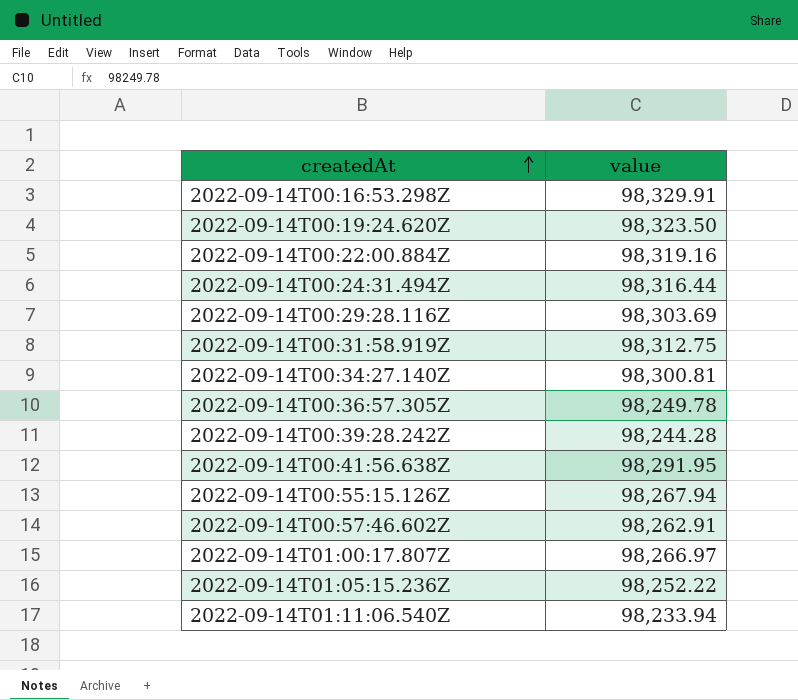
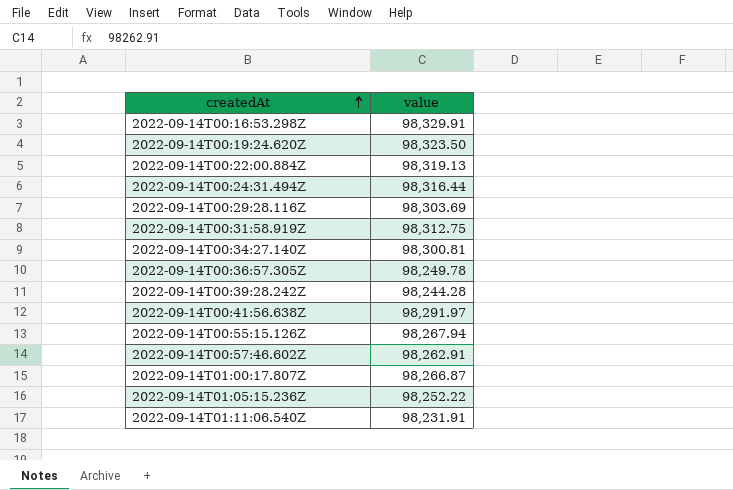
2022-09-14T00:22:00.884Z | value: 98,319.16 -> 98,319.13
2022-09-14T00:41:56.638Z | value: 98,291.95 -> 98,291.97
2022-09-14T01:00:17.807Z | value: 98,266.97 -> 98,266.87
2022-09-14T01:11:06.540Z | value: 98,233.94 -> 98,231.91

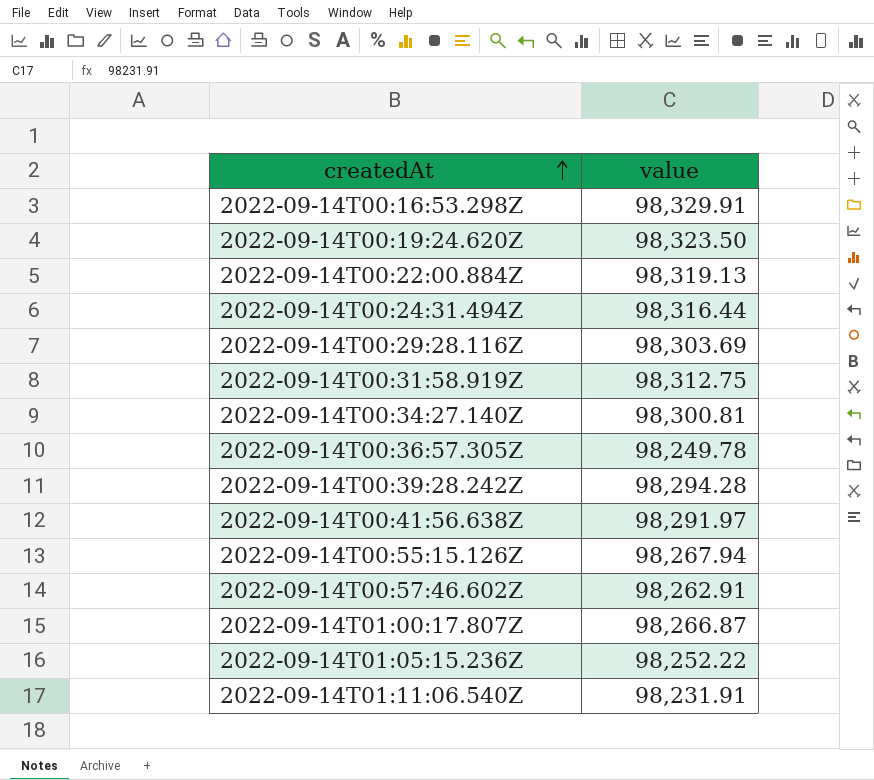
2022-09-14T00:39:28.242Z | value: 98,244.28 -> 98,294.28

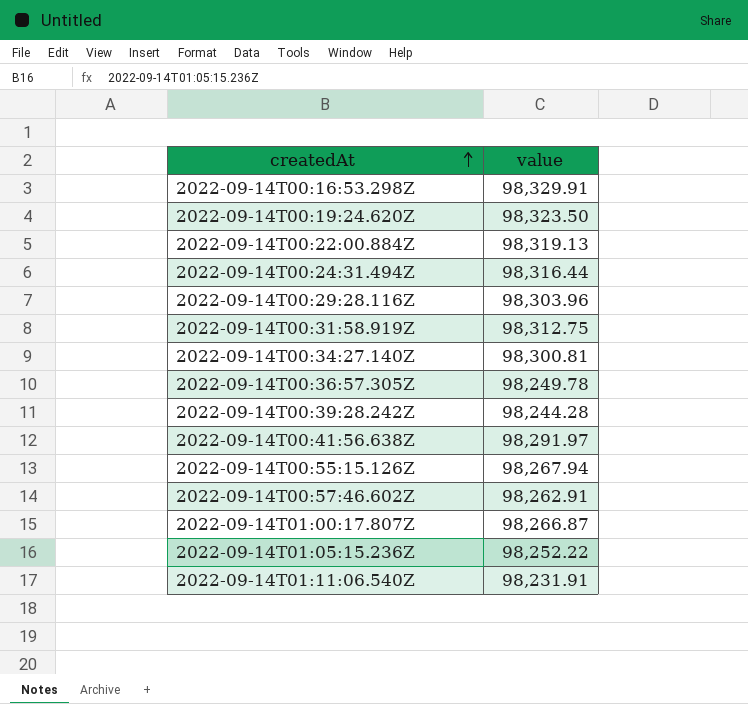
2022-09-14T00:29:28.116Z | value: 98,303.69 -> 98,303.96
2022-09-14T00:39:28.242Z | value: 98,294.28 -> 98,244.28

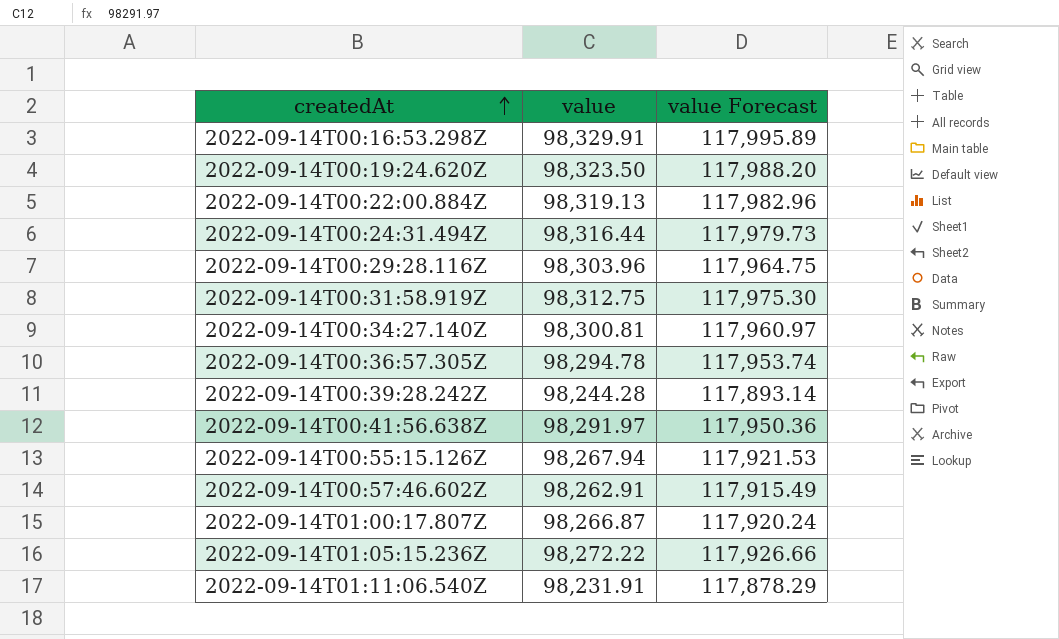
column value Forecast | formula: none -> [value] * 1.2
2022-09-14T00:36:57.305Z | value: 98,249.78 -> 98,294.78
2022-09-14T01:05:15.236Z | value: 98,252.22 -> 98,272.22

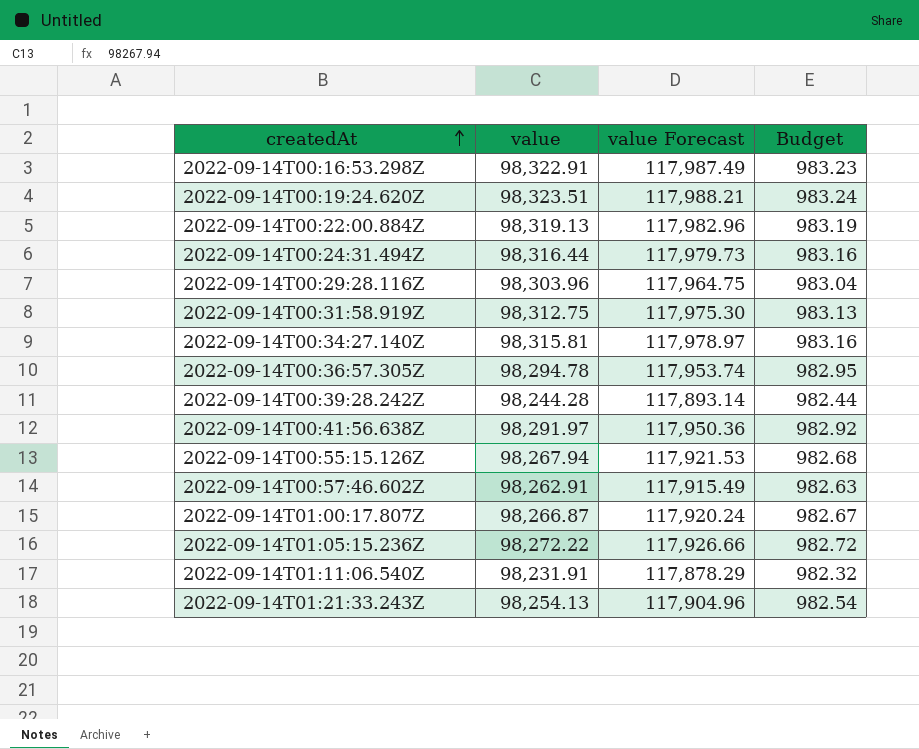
column Budget | formula: none -> [value] * 0.01
2022-09-14T00:16:53.298Z | value: 98,329.91 -> 98,322.91
2022-09-14T00:16:53.298Z | value Forecast: 117,995.89 -> 117,987.49
2022-09-14T00:19:24.620Z | value: 98,323.50 -> 98,323.51
2022-09-14T00:19:24.620Z | value Forecast: 117,988.20 -> 117,988.21
2022-09-14T00:34:27.140Z | value: 98,300.81 -> 98,315.81
2022-09-14T00:34:27.140Z | value Forecast: 117,960.97 -> 117,978.97
row 2022-09-14T01:21:33.243Z: none -> 98,254.13 | 117,904.96 | 982.54

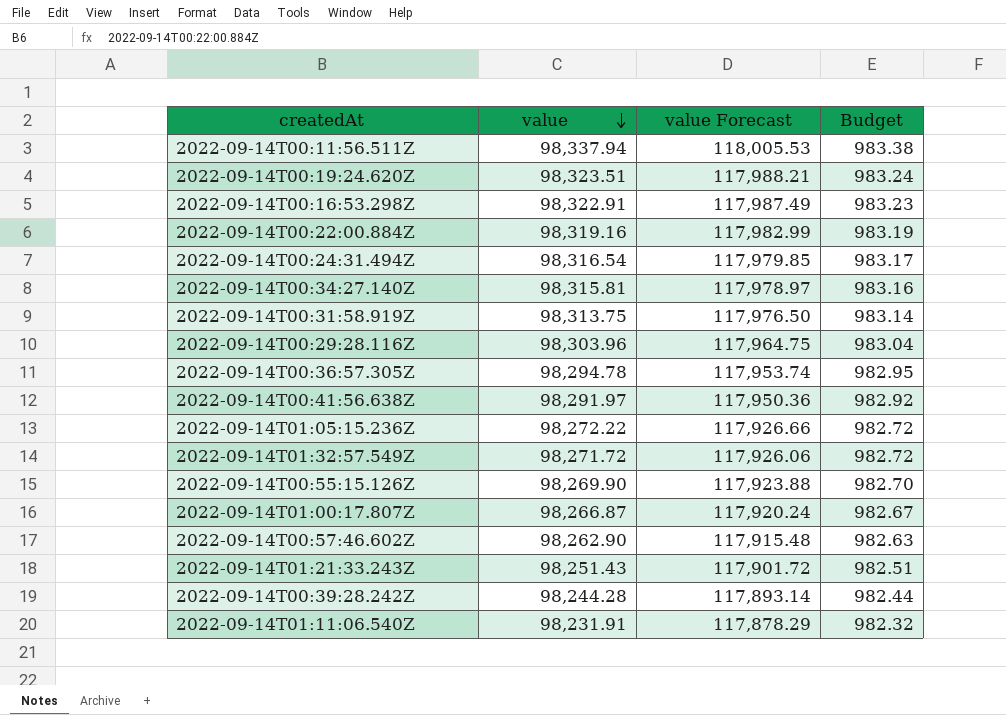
row order: createdAt ascending -> value descending
row 2022-09-14T00:11:56.511Z: none -> 98,337.94 | 118,005.53 | 983.38
2022-09-14T00:22:00.884Z | value: 98,319.13 -> 98,319.16
2022-09-14T00:22:00.884Z | value Forecast: 117,982.96 -> 117,982.99
2022-09-14T00:24:31.494Z | value: 98,316.44 -> 98,316.54
2022-09-14T00:24:31.494Z | value Forecast: 117,979.73 -> 117,979.85
2022-09-14T00:24:31.494Z | Budget: 983.16 -> 983.17
2022-09-14T00:31:58.919Z | value: 98,312.75 -> 98,313.75
2022-09-14T00:31:58.919Z | value Forecast: 117,975.30 -> 117,976.50
2022-09-14T00:31:58.919Z | Budget: 983.13 -> 983.14
row 2022-09-14T01:32:57.549Z: none -> 98,271.72 | 117,926.06 | 982.72
2022-09-14T00:55:15.126Z | value: 98,267.94 -> 98,269.90
2022-09-14T00:55:15.126Z | value Forecast: 117,921.53 -> 117,923.88
2022-09-14T00:55:15.126Z | Budget: 982.68 -> 982.70
2022-09-14T00:57:46.602Z | value: 98,262.91 -> 98,262.90
2022-09-14T00:57:46.602Z | value Forecast: 117,915.49 -> 117,915.48
2022-09-14T01:21:33.243Z | value: 98,254.13 -> 98,251.43
2022-09-14T01:21:33.243Z | value Forecast: 117,904.96 -> 117,901.72
2022-09-14T01:21:33.243Z | Budget: 982.54 -> 982.51

